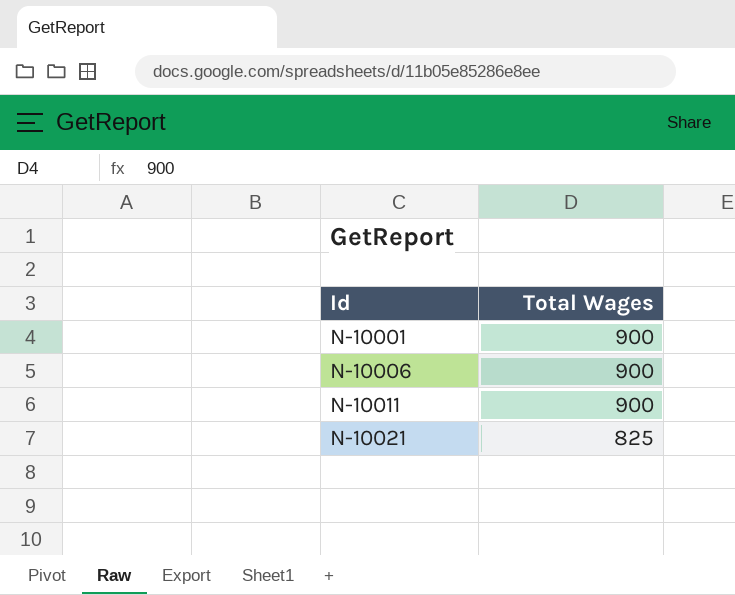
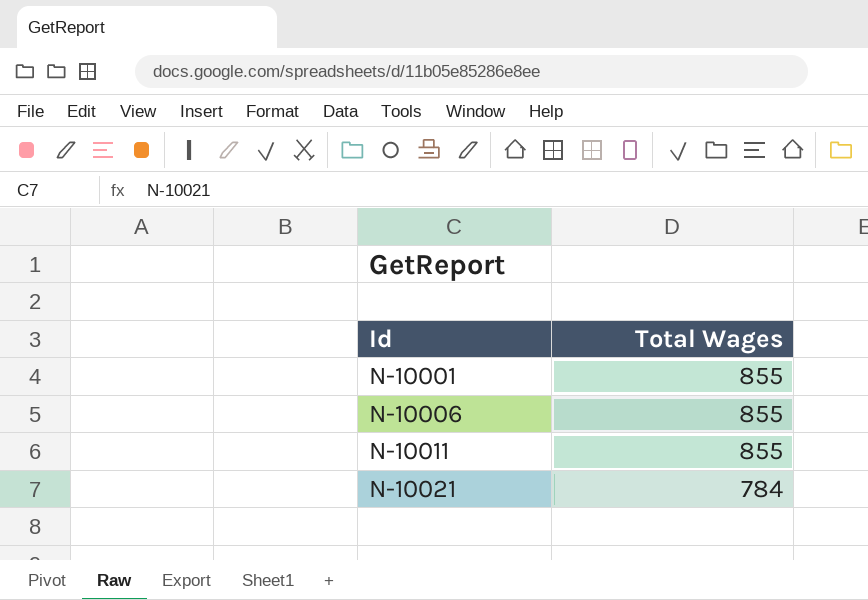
N-10001 | Total Wages: 900 -> 855
N-10006 | Total Wages: 900 -> 855
N-10011 | Total Wages: 900 -> 855
N-10021 | Total Wages: 825 -> 784

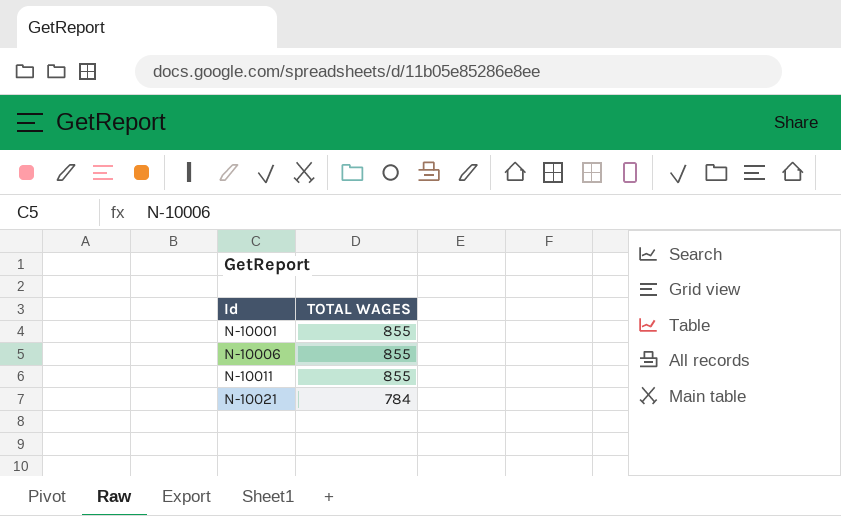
column name: Total Wages -> TOTAL WAGES

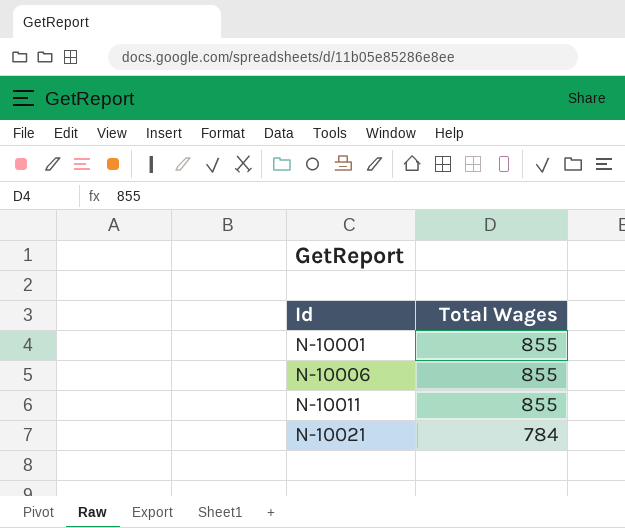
column name: TOTAL WAGES -> Total Wages

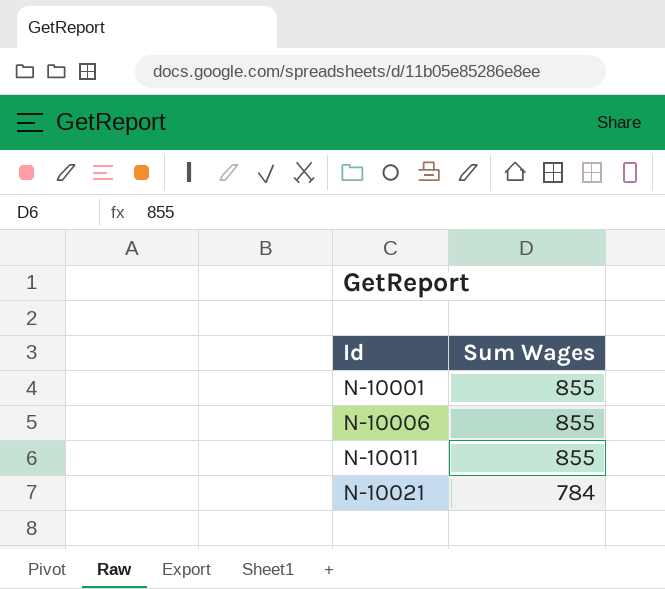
column name: Total Wages -> Sum Wages

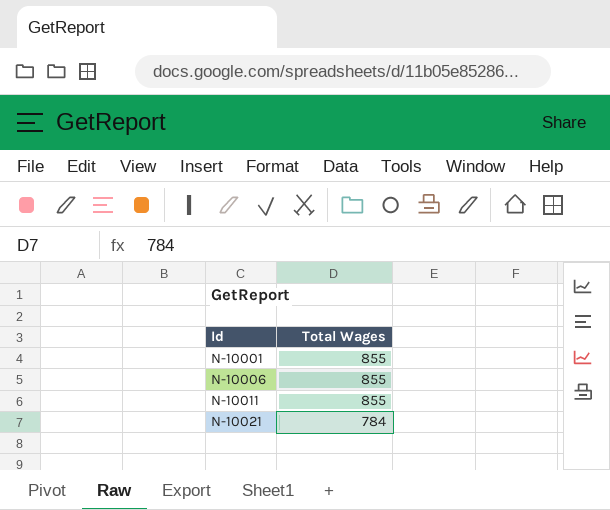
column name: Sum Wages -> Total Wages

